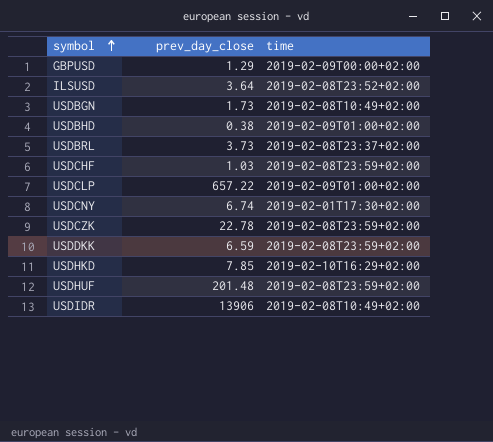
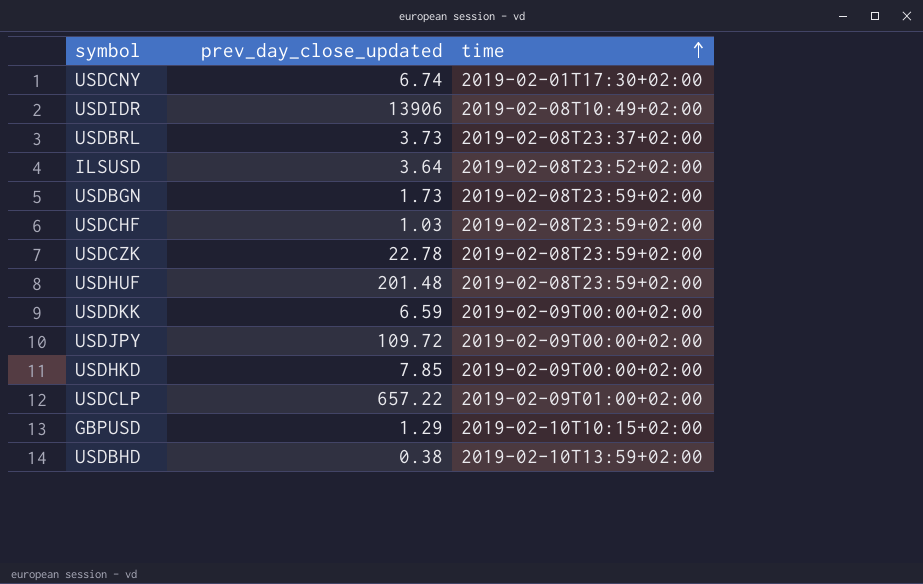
row order: symbol ascending -> time ascending
column name: prev_day_close -> prev_day_close_updated
USDBGN | time: 2019-02-08T10:49+02:00 -> 2019-02-08T23:59+02:00
USDDKK | time: 2019-02-08T23:59+02:00 -> 2019-02-09T00:00+02:00
row USDJPY: none -> 109.72 | 2019-02-09T00:00+02:00
USDHKD | time: 2019-02-10T16:29+02:00 -> 2019-02-09T00:00+02:00
GBPUSD | time: 2019-02-09T00:00+02:00 -> 2019-02-10T10:15+02:00
USDBHD | time: 2019-02-09T01:00+02:00 -> 2019-02-10T13:59+02:00

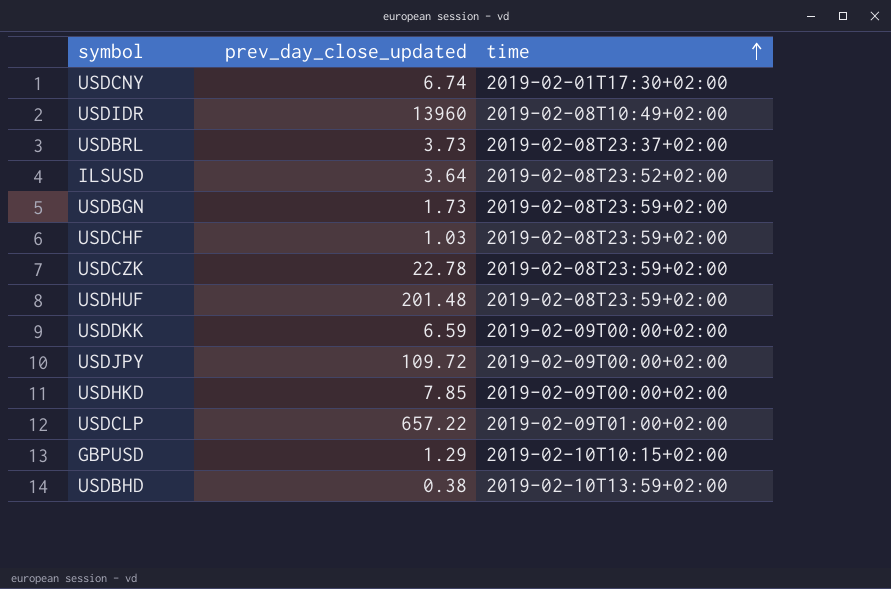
USDIDR | prev_day_close_updated: 13906 -> 13960

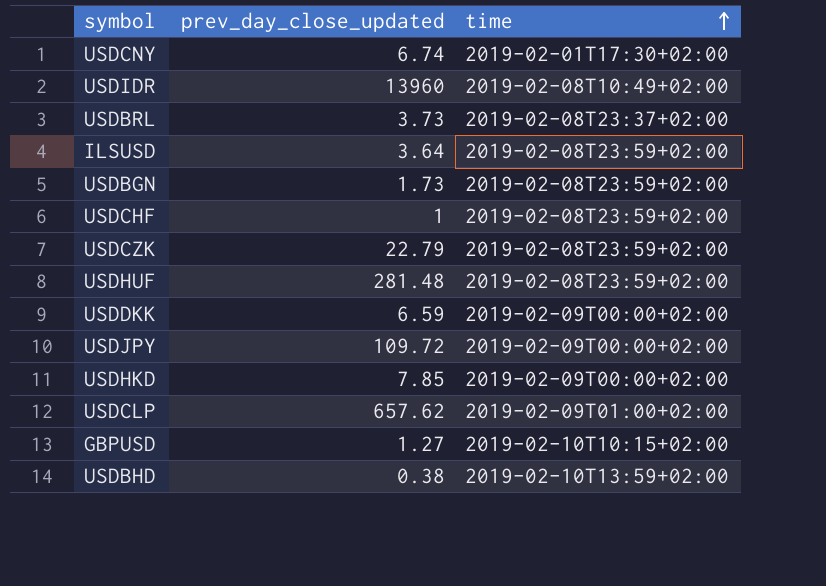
ILSUSD | time: 2019-02-08T23:52+02:00 -> 2019-02-08T23:59+02:00
USDCHF | prev_day_close_updated: 1.03 -> 1
USDCZK | prev_day_close_updated: 22.78 -> 22.79
USDHUF | prev_day_close_updated: 201.48 -> 281.48
USDCLP | prev_day_close_updated: 657.22 -> 657.62
GBPUSD | prev_day_close_updated: 1.29 -> 1.27

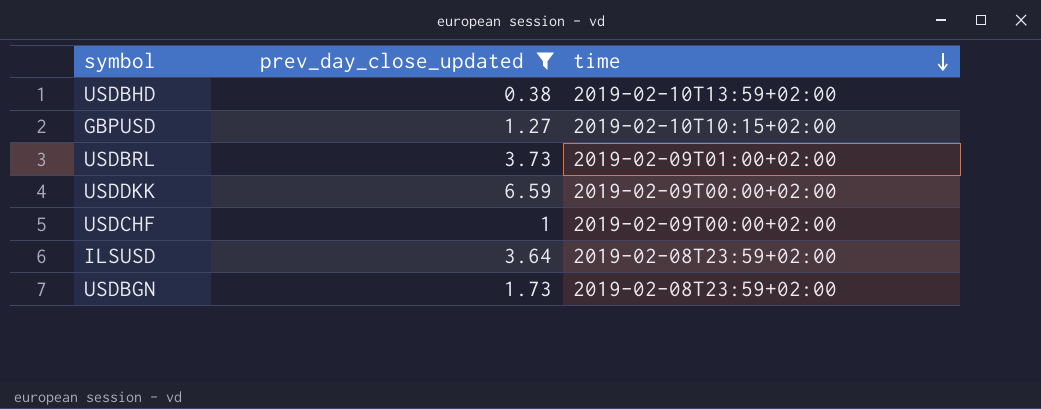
filter: none -> prev_day_close_updated <= 6.59
row order: time ascending -> time descending
USDBRL | time: 2019-02-08T23:37+02:00 -> 2019-02-09T01:00+02:00
USDCHF | time: 2019-02-08T23:59+02:00 -> 2019-02-09T00:00+02:00

